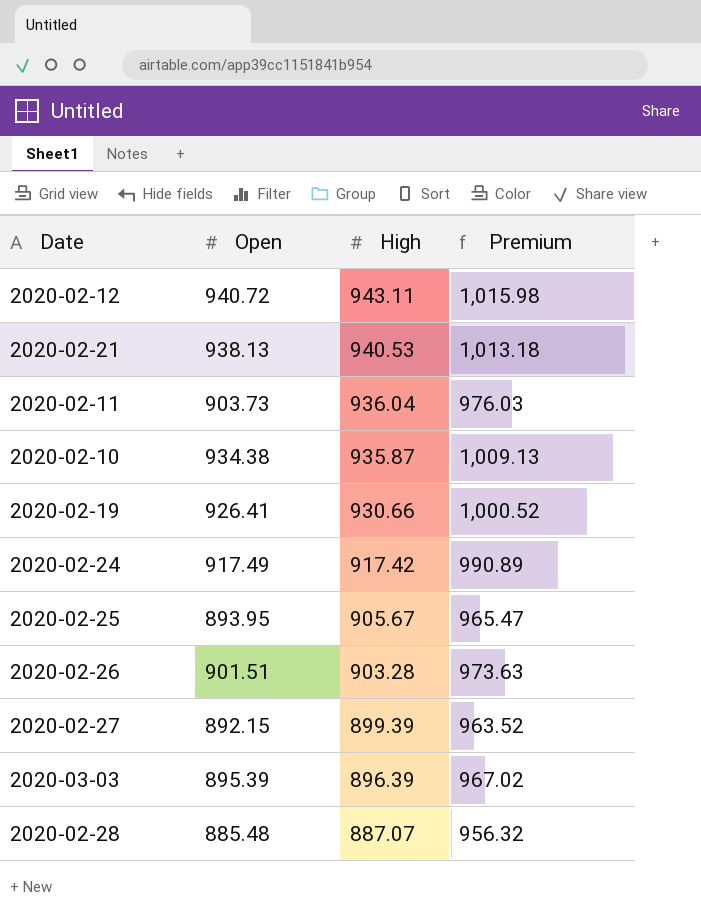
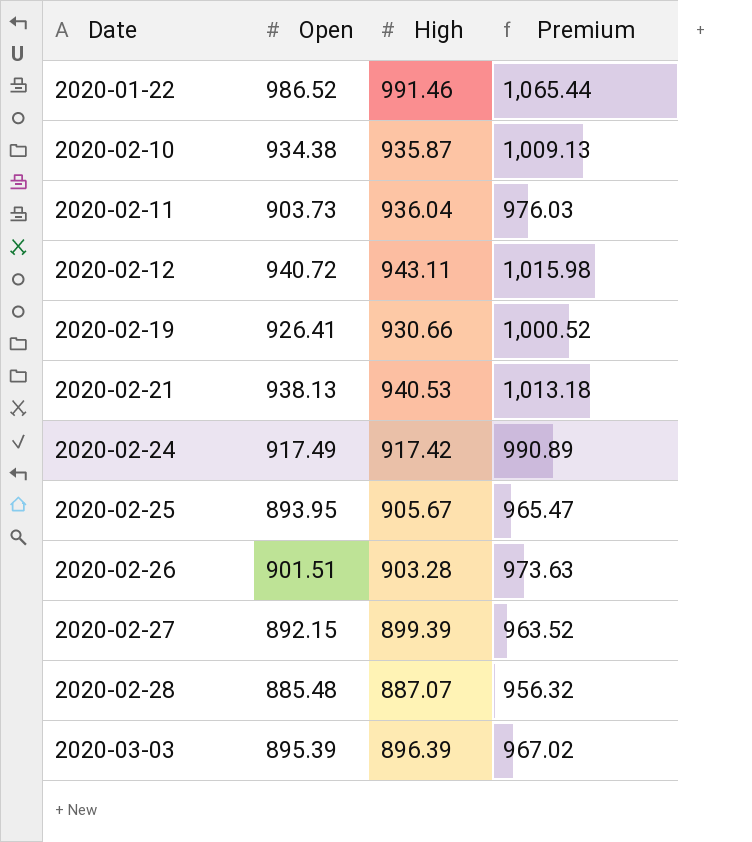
row order: High descending -> Date ascending
row 2020-01-22: none -> 986.52 | 991.46 | 1,065.44

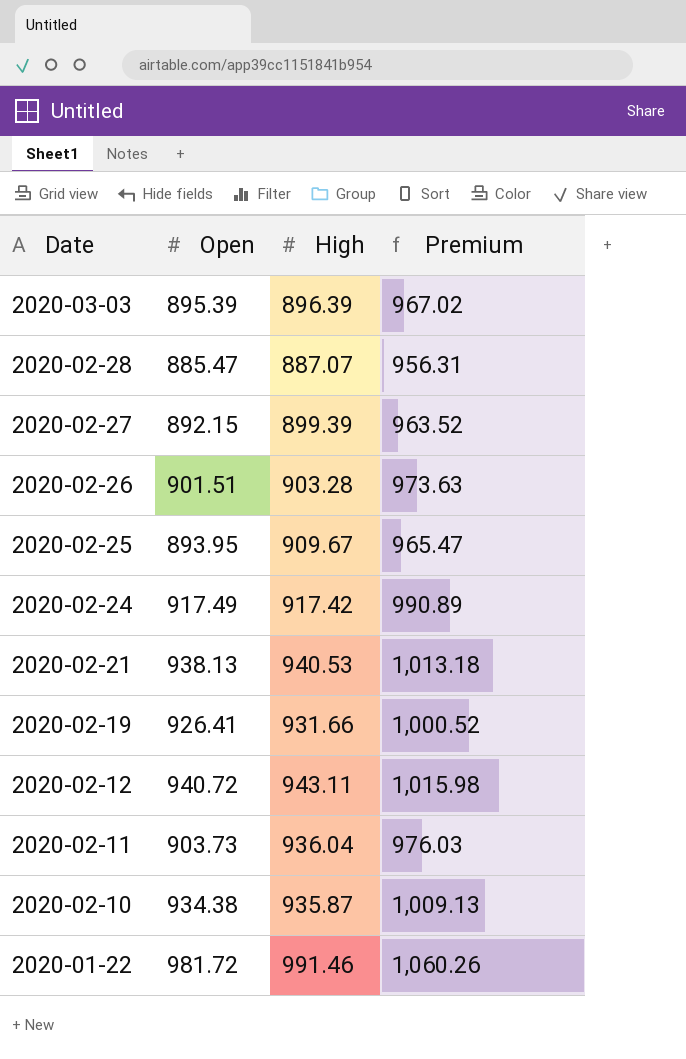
row order: Date ascending -> Date descending
2020-02-28 | Open: 885.48 -> 885.47
2020-02-28 | Premium: 956.32 -> 956.31
2020-02-25 | High: 905.67 -> 909.67
2020-02-19 | High: 930.66 -> 931.66
2020-01-22 | Open: 986.52 -> 981.72
2020-01-22 | Premium: 1,065.44 -> 1,060.26

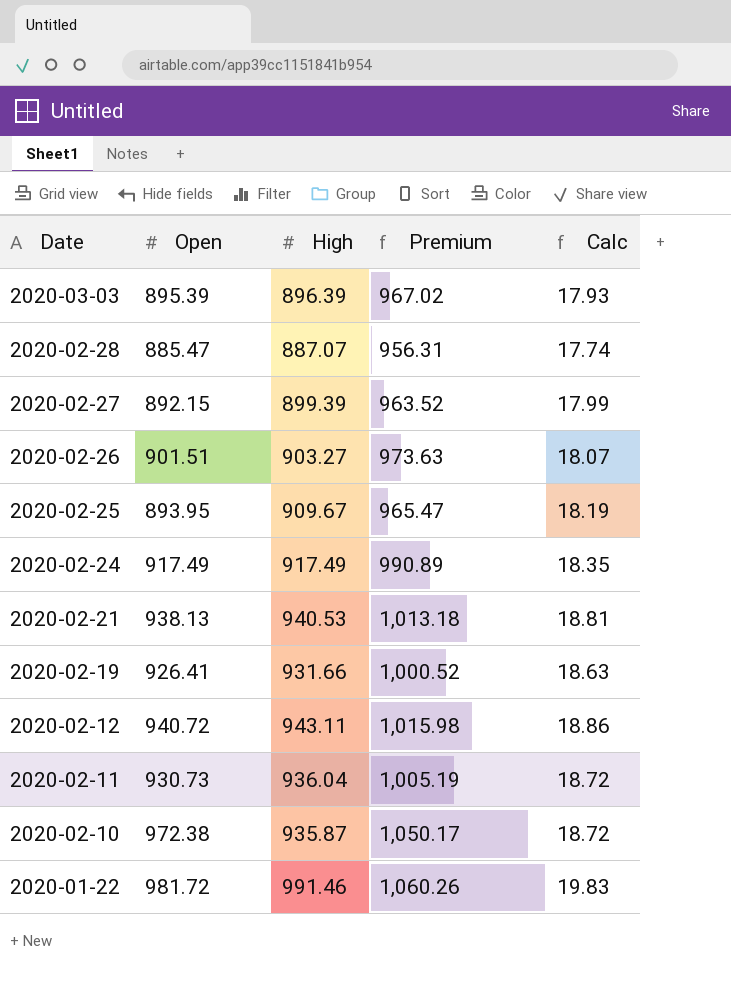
column Calc | formula: none -> [High] * 0.02
2020-02-26 | High: 903.28 -> 903.27
2020-02-24 | High: 917.42 -> 917.49
2020-02-11 | Open: 903.73 -> 930.73
2020-02-11 | Premium: 976.03 -> 1,005.19
2020-02-10 | Open: 934.38 -> 972.38
2020-02-10 | Premium: 1,009.13 -> 1,050.17

